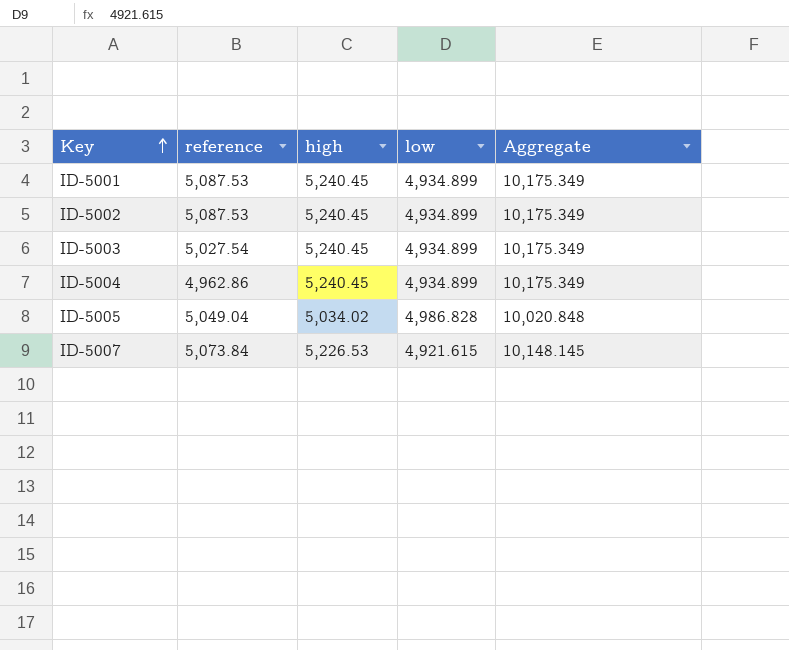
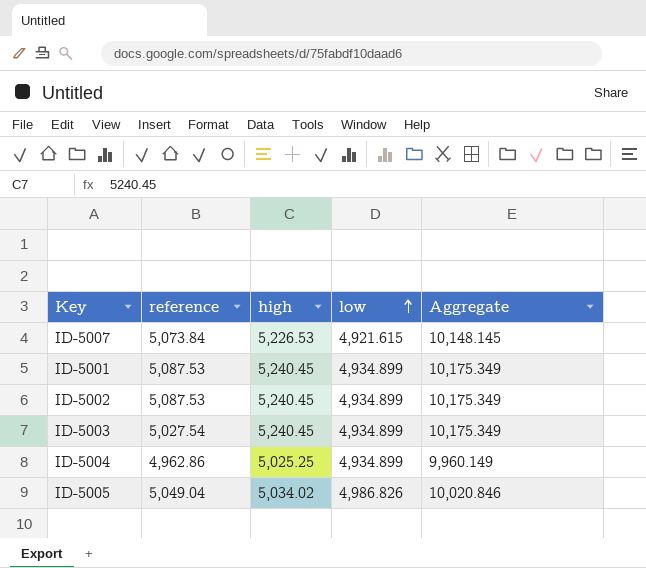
row order: Key ascending -> low ascending
ID-5004 | high: 5,240.45 -> 5,025.25
ID-5004 | Aggregate: 10,175.349 -> 9,960.149
ID-5005 | low: 4,986.828 -> 4,986.826
ID-5005 | Aggregate: 10,020.848 -> 10,020.846

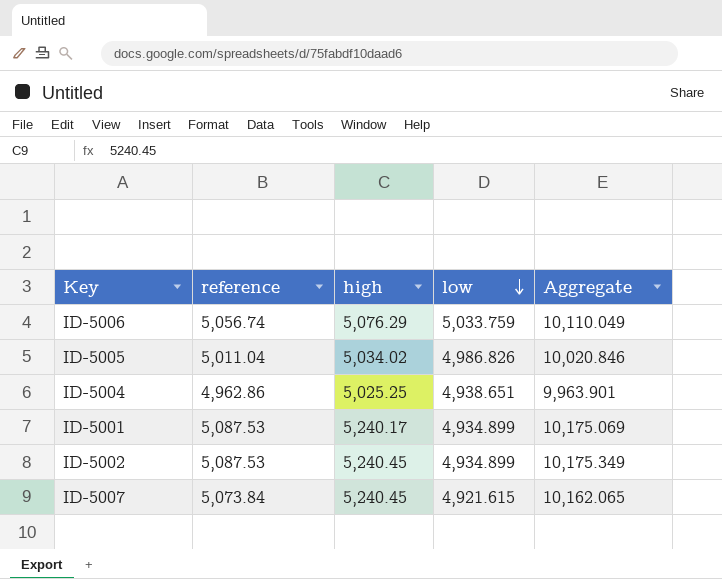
row order: low ascending -> low descending
row ID-5003: 5,027.54 | 5,240.45 | 4,934.899 | 10,175.349 -> none
row ID-5006: none -> 5,056.74 | 5,076.29 | 5,033.759 | 10,110.049
ID-5005 | reference: 5,049.04 -> 5,011.04
ID-5004 | low: 4,934.899 -> 4,938.651
ID-5004 | Aggregate: 9,960.149 -> 9,963.901
ID-5001 | high: 5,240.45 -> 5,240.17
ID-5001 | Aggregate: 10,175.349 -> 10,175.069
ID-5007 | high: 5,226.53 -> 5,240.45
ID-5007 | Aggregate: 10,148.145 -> 10,162.065

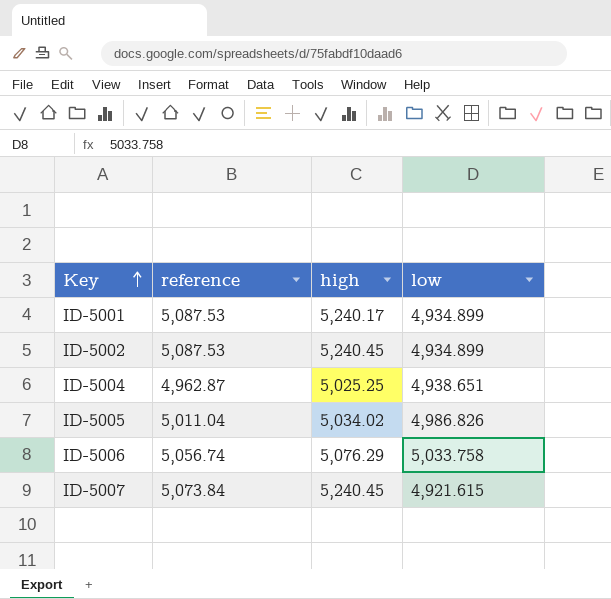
row order: low descending -> Key ascending
column Aggregate | formula: [high] + [low] -> none
ID-5004 | reference: 4,962.86 -> 4,962.87
ID-5006 | low: 5,033.759 -> 5,033.758

